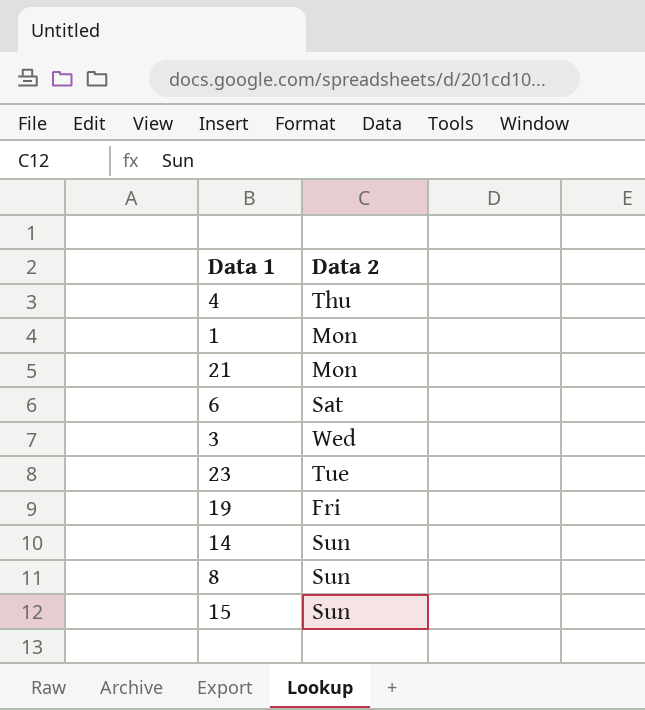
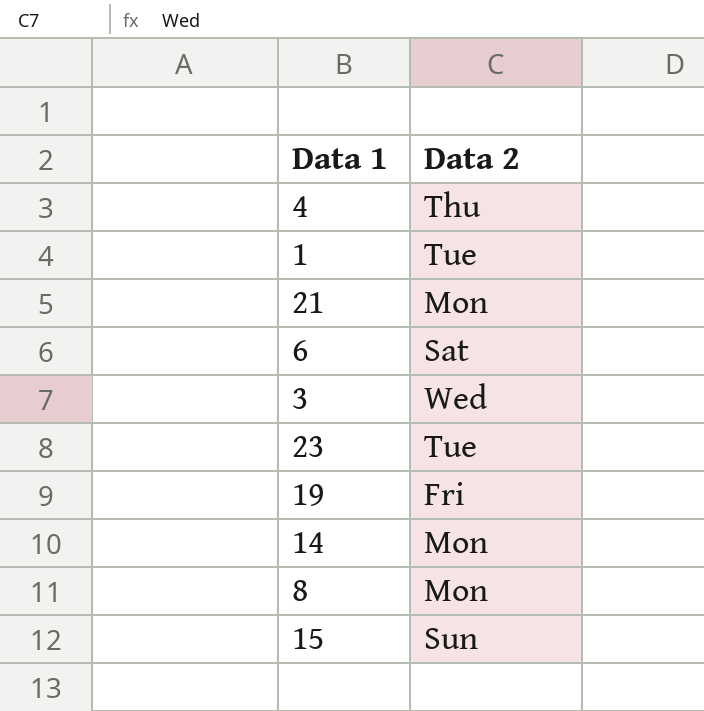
1 | Data 2: Mon -> Tue
14 | Data 2: Sun -> Mon
8 | Data 2: Sun -> Mon

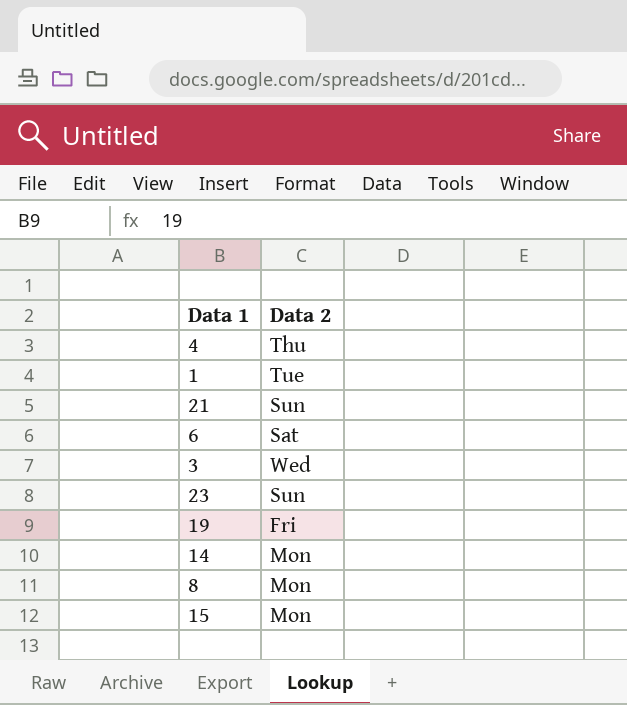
21 | Data 2: Mon -> Sun
23 | Data 2: Tue -> Sun
15 | Data 2: Sun -> Mon

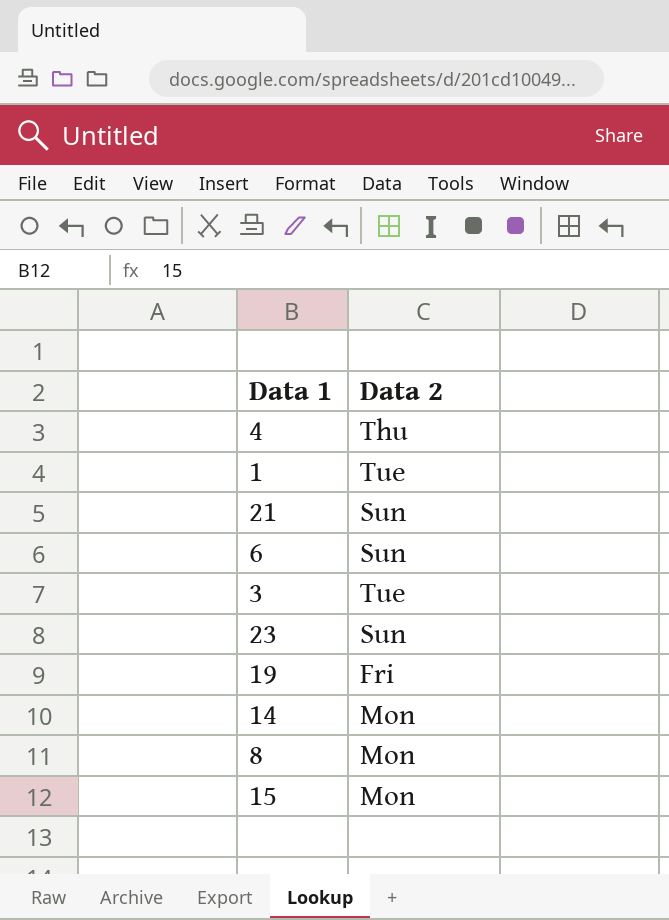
6 | Data 2: Sat -> Sun
3 | Data 2: Wed -> Tue

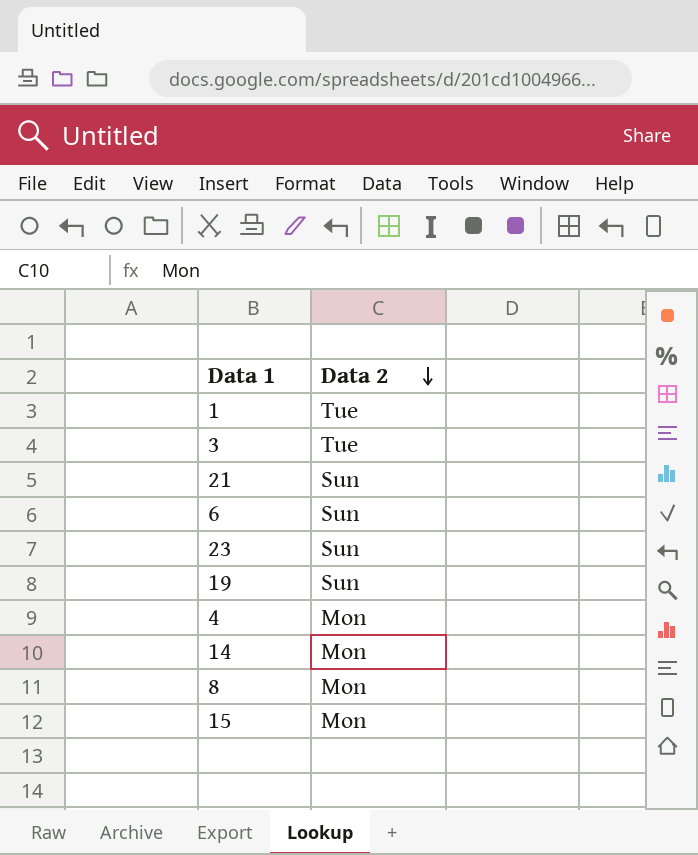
row order: none -> Data 2 descending
19 | Data 2: Fri -> Sun
4 | Data 2: Thu -> Mon

